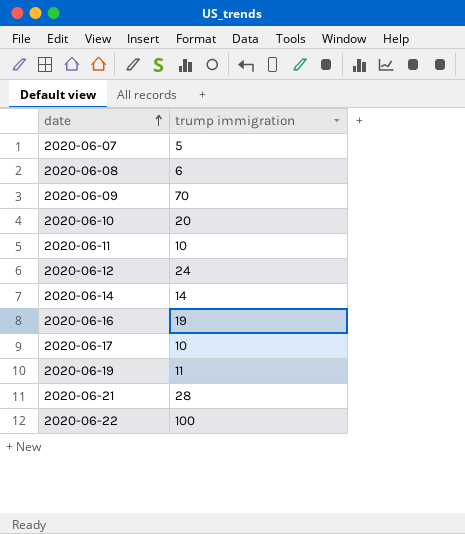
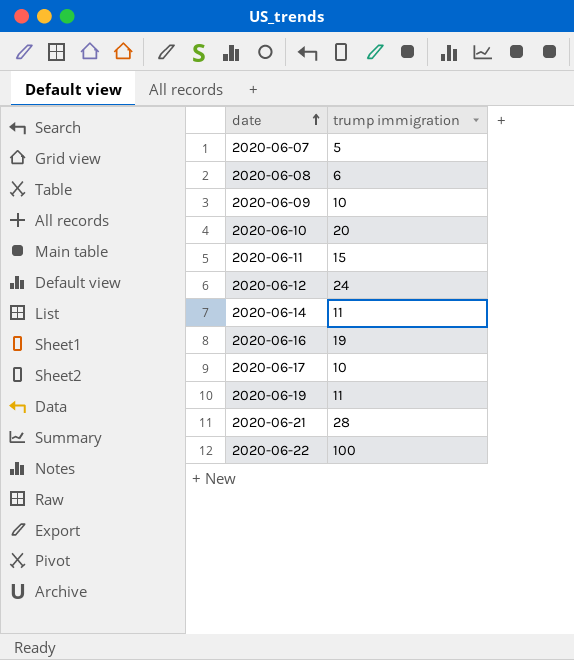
2020-06-09 | trump immigration: 70 -> 10
2020-06-11 | trump immigration: 10 -> 15
2020-06-14 | trump immigration: 14 -> 11

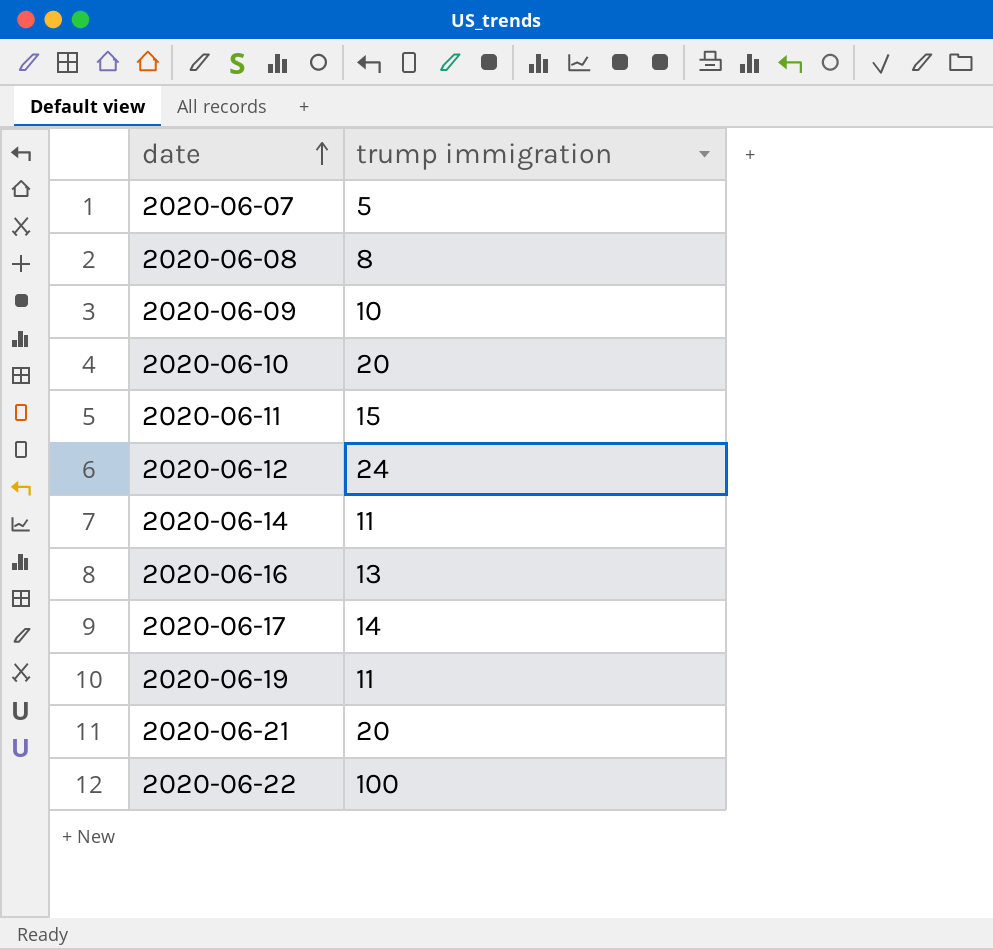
2020-06-08 | trump immigration: 6 -> 8
2020-06-16 | trump immigration: 19 -> 13
2020-06-17 | trump immigration: 10 -> 14
2020-06-21 | trump immigration: 28 -> 20

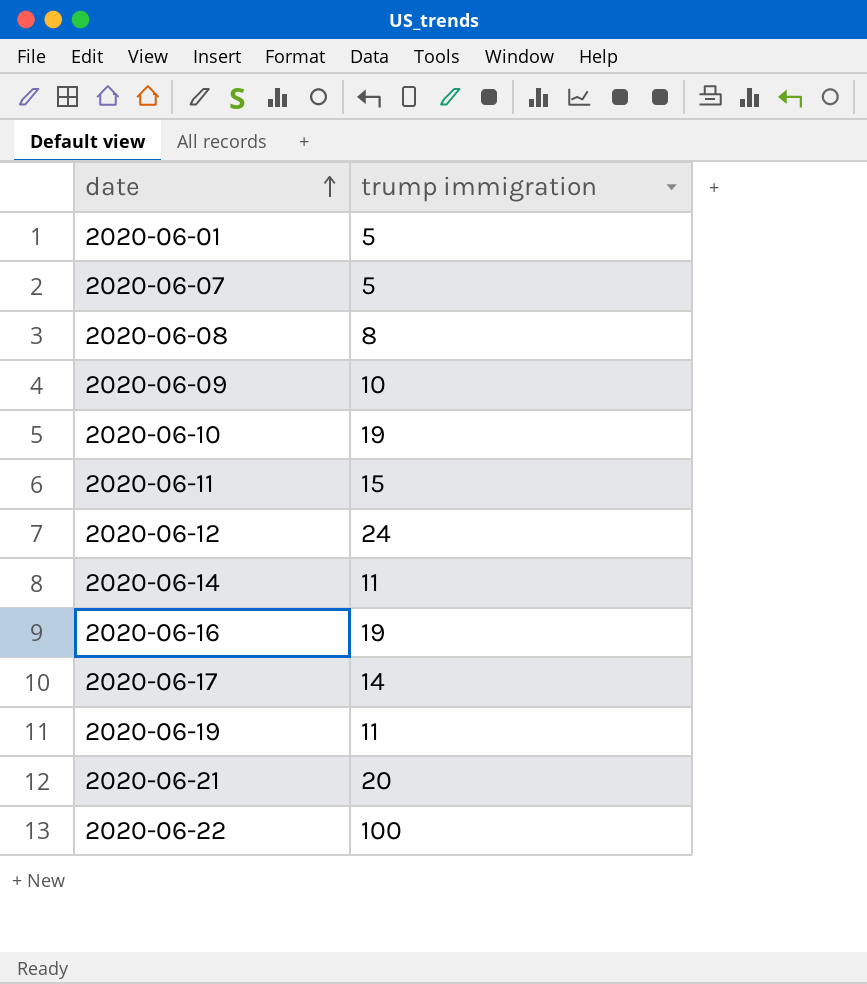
row 2020-06-01: none -> 5
2020-06-10 | trump immigration: 20 -> 19
2020-06-16 | trump immigration: 13 -> 19

